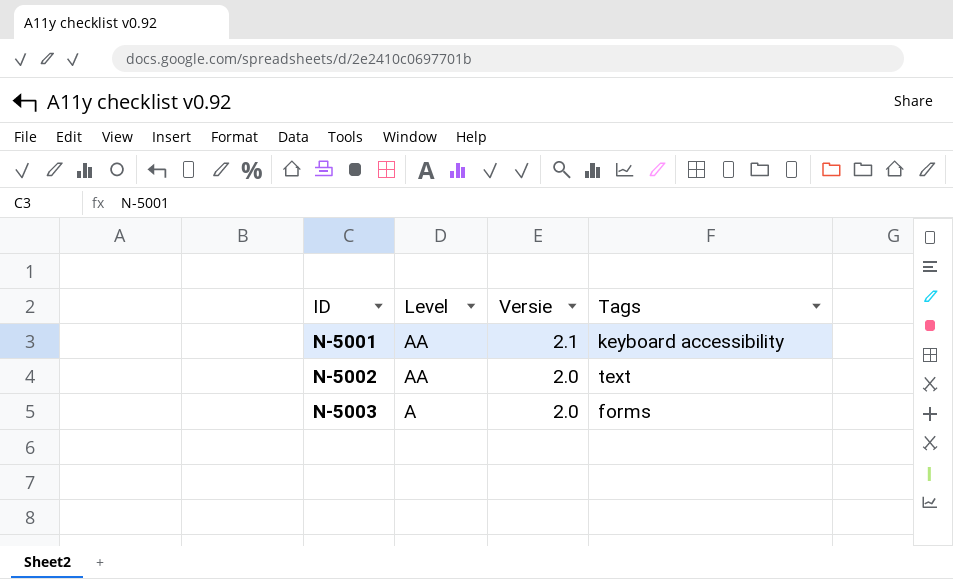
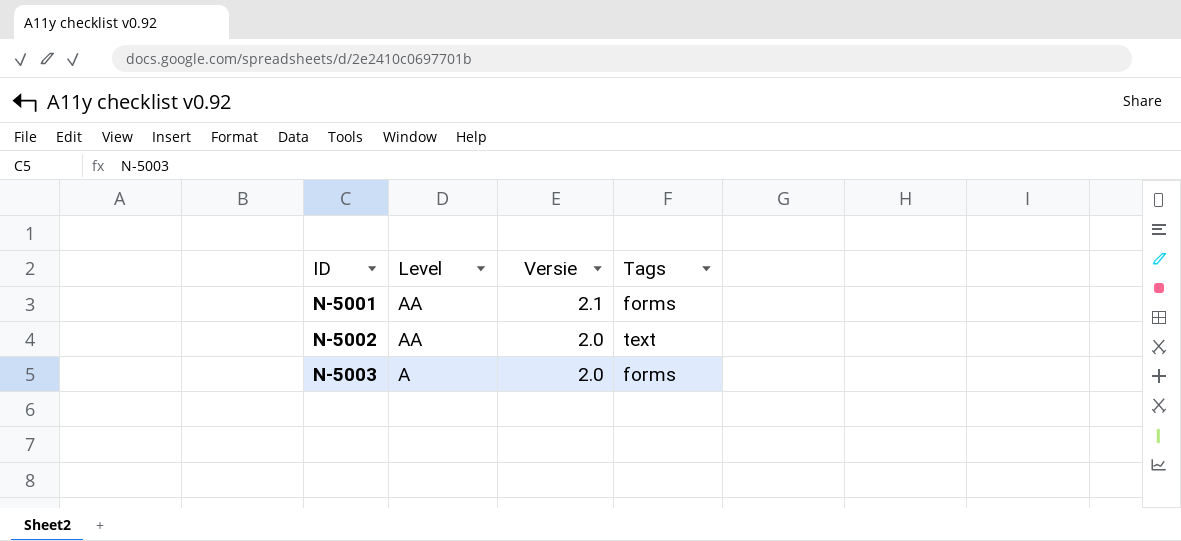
N-5001 | Tags: keyboard accessibility -> forms

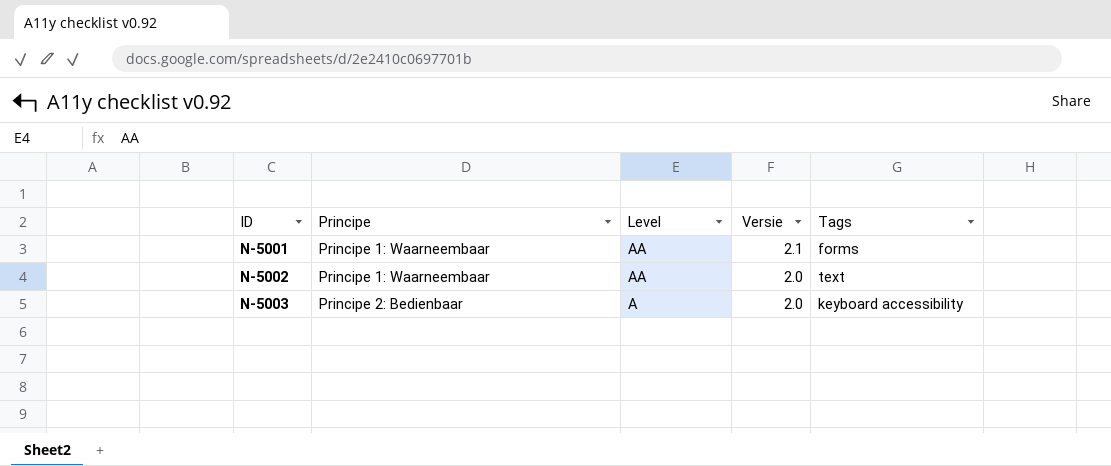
column Principe | position: none -> 2
N-5003 | Tags: forms -> keyboard accessibility

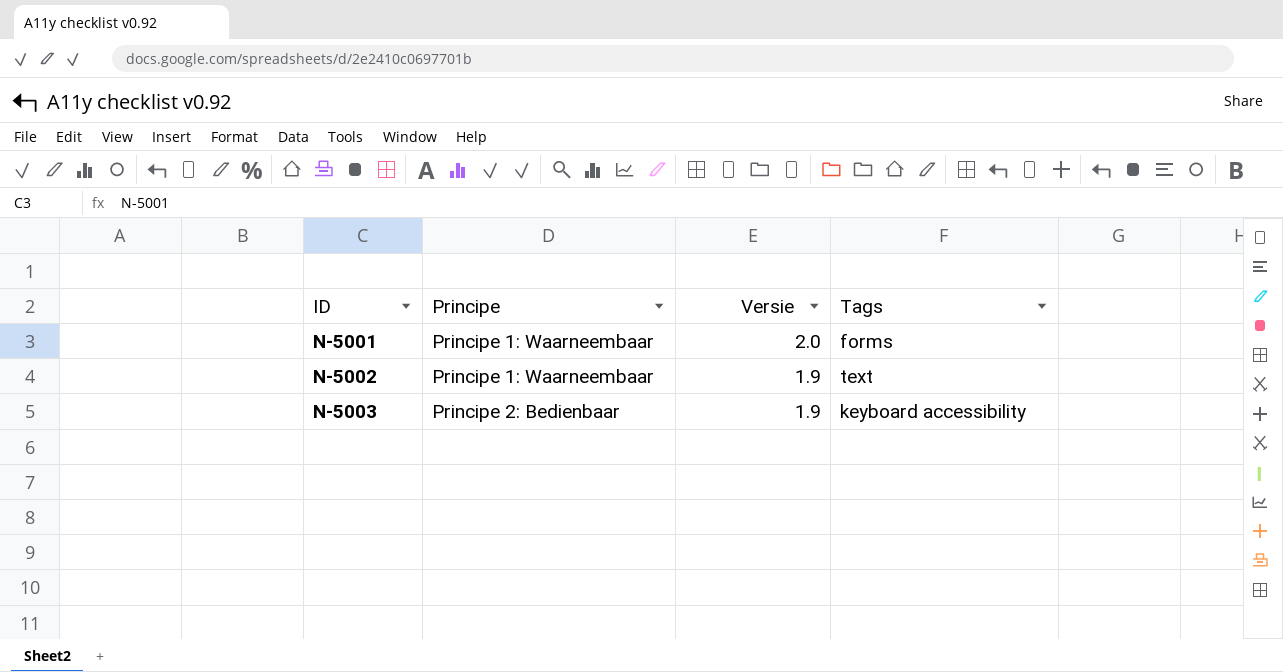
column Level | position: 3 -> none
N-5001 | Versie: 2.1 -> 2.0
N-5002 | Versie: 2.0 -> 1.9
N-5003 | Versie: 2.0 -> 1.9

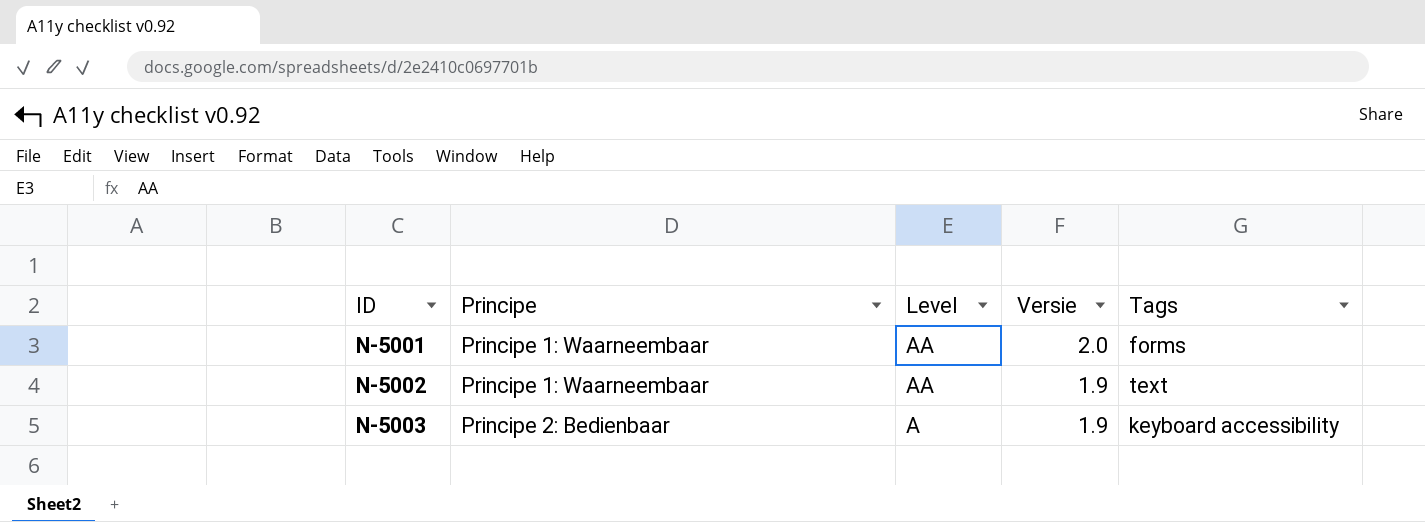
column Level | position: none -> 3

